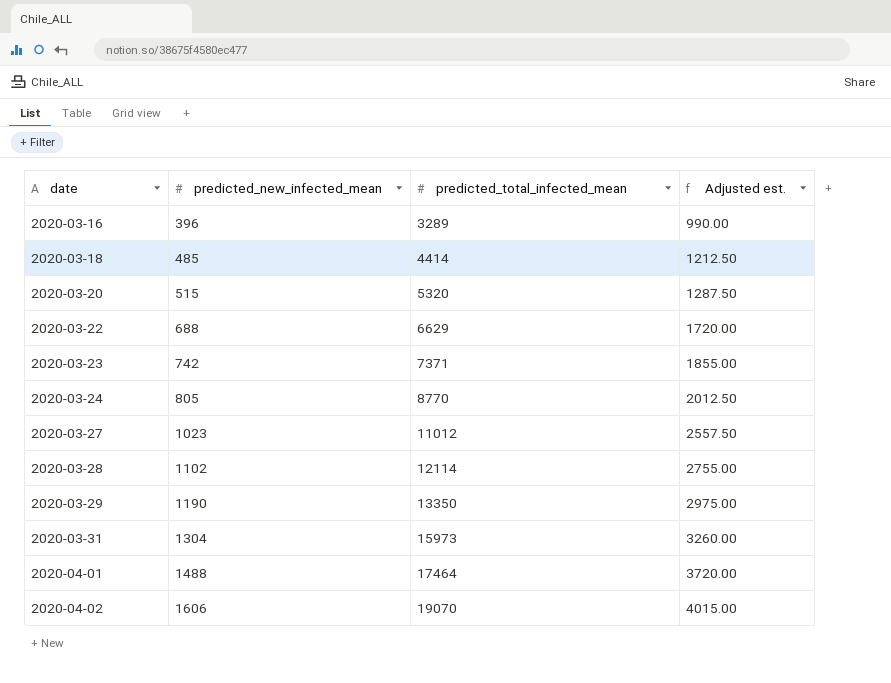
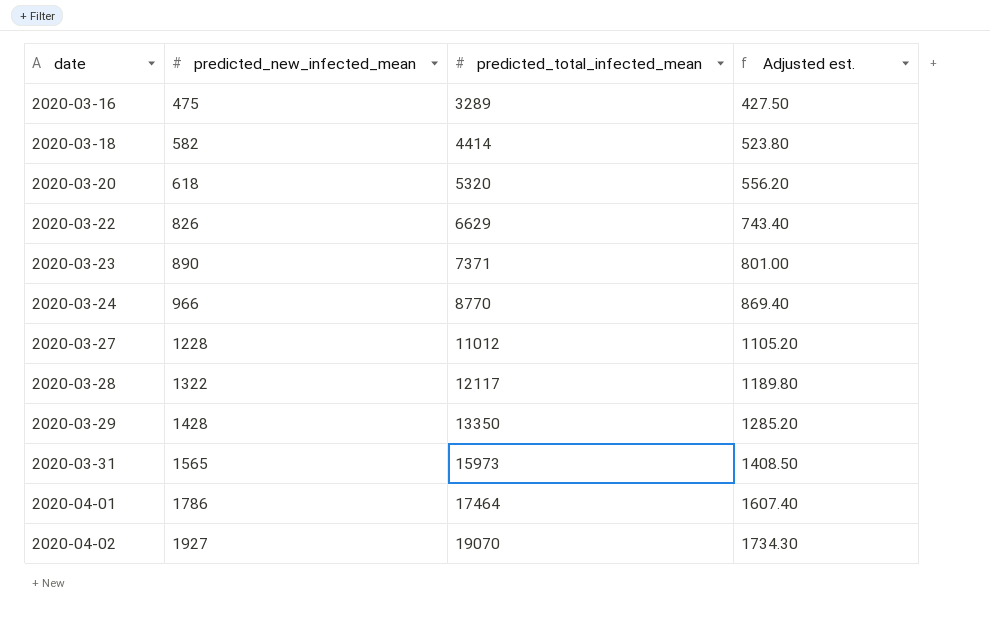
column Adjusted est. | formula: [predicted_new_infected_mean] * 2.5 -> [predicted_new_infected_mean] * 0.9
2020-03-16 | predicted_new_infected_mean: 396 -> 475
2020-03-18 | predicted_new_infected_mean: 485 -> 582
2020-03-20 | predicted_new_infected_mean: 515 -> 618
2020-03-22 | predicted_new_infected_mean: 688 -> 826
2020-03-23 | predicted_new_infected_mean: 742 -> 890
2020-03-24 | predicted_new_infected_mean: 805 -> 966
2020-03-27 | predicted_new_infected_mean: 1023 -> 1228
2020-03-28 | predicted_new_infected_mean: 1102 -> 1322
2020-03-28 | predicted_total_infected_mean: 12114 -> 12117
2020-03-29 | predicted_new_infected_mean: 1190 -> 1428
2020-03-31 | predicted_new_infected_mean: 1304 -> 1565
2020-04-01 | predicted_new_infected_mean: 1488 -> 1786
2020-04-02 | predicted_new_infected_mean: 1606 -> 1927

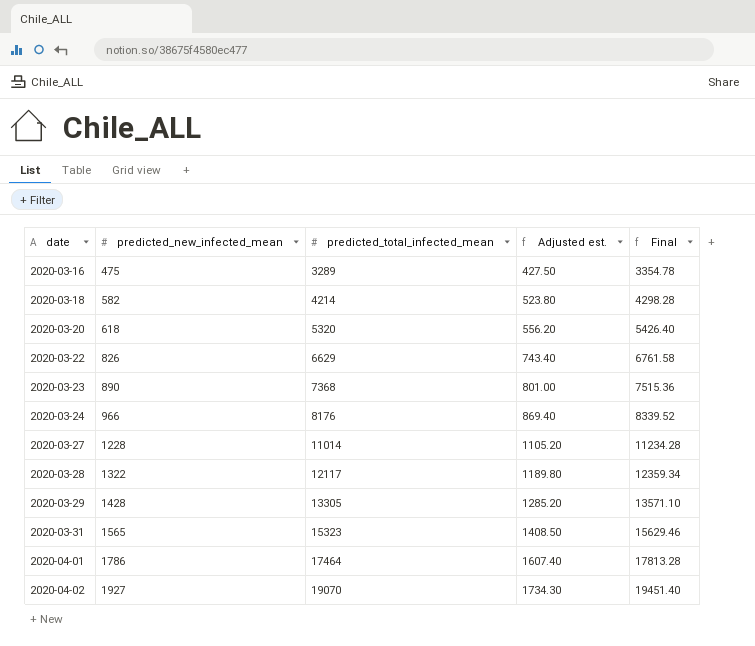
column Final | formula: none -> [predicted_total_infected_mean] * 1.02
2020-03-18 | predicted_total_infected_mean: 4414 -> 4214
2020-03-23 | predicted_total_infected_mean: 7371 -> 7368
2020-03-24 | predicted_total_infected_mean: 8770 -> 8176
2020-03-27 | predicted_total_infected_mean: 11012 -> 11014
2020-03-29 | predicted_total_infected_mean: 13350 -> 13305
2020-03-31 | predicted_total_infected_mean: 15973 -> 15323

